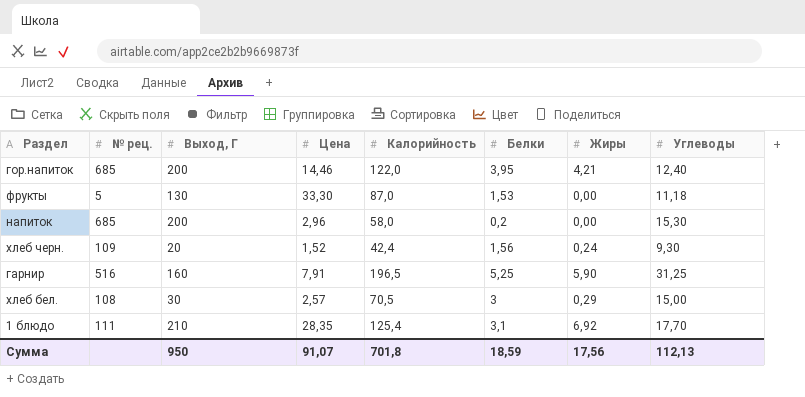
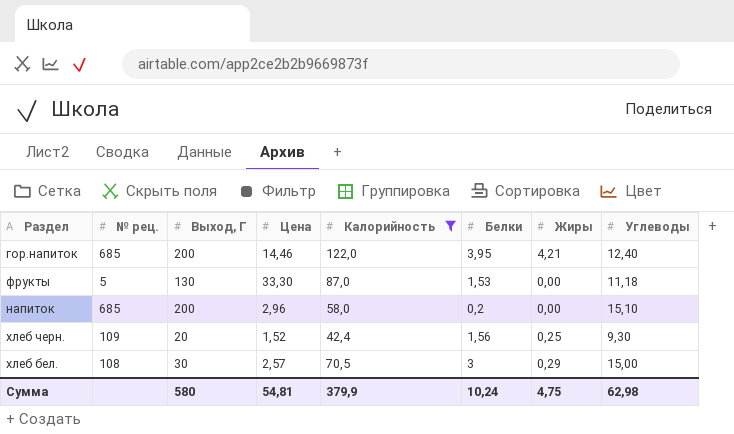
filter: none -> Калорийность <= 122,0
напиток | Углеводы: 15,30 -> 15,10
хлеб черн. | Жиры: 0,24 -> 0,25
Сумма | Выход, Г: 950 -> 580
Сумма | Цена: 91,07 -> 54,81
Сумма | Калорийность: 701,8 -> 379,9
Сумма | Белки: 18,59 -> 10,24
Сумма | Жиры: 17,56 -> 4,75
Сумма | Углеводы: 112,13 -> 62,98

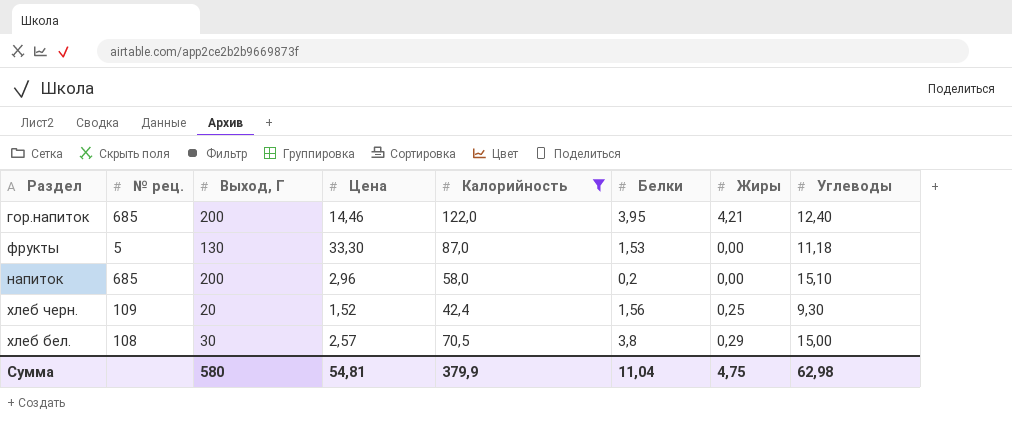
хлеб бел. | Белки: 3 -> 3,8
Сумма | Белки: 10,24 -> 11,04

